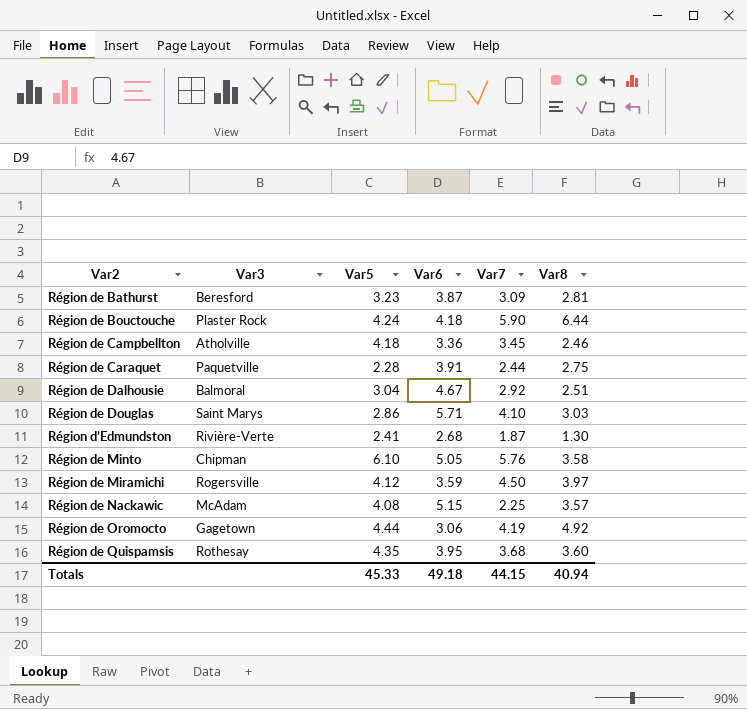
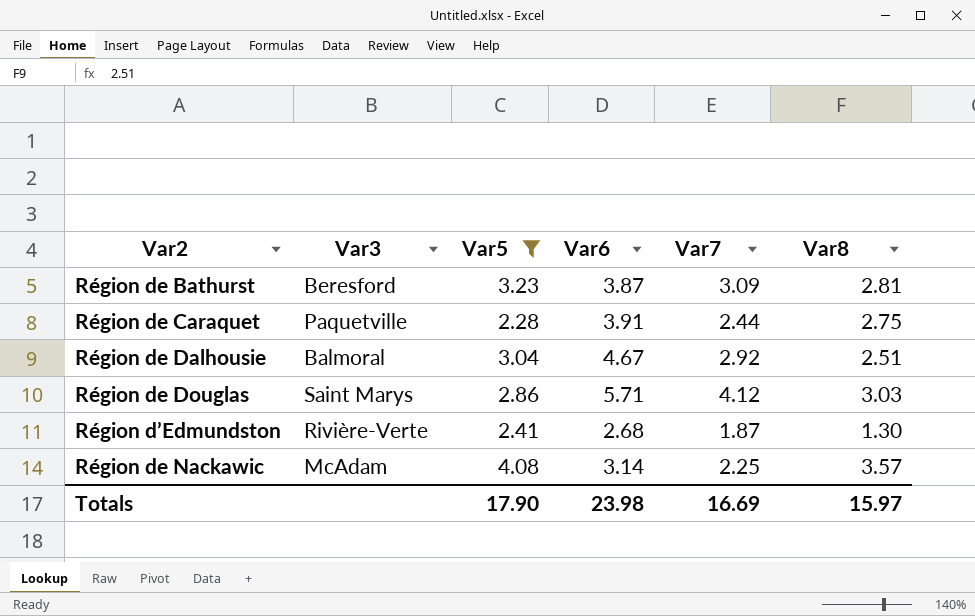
filter: none -> Var5 <= 4.08
Région de Douglas | Var7: 4.10 -> 4.12
Région de Nackawic | Var6: 5.15 -> 3.14
Totals | Var5: 45.33 -> 17.90
Totals | Var6: 49.18 -> 23.98
Totals | Var7: 44.15 -> 16.69
Totals | Var8: 40.94 -> 15.97

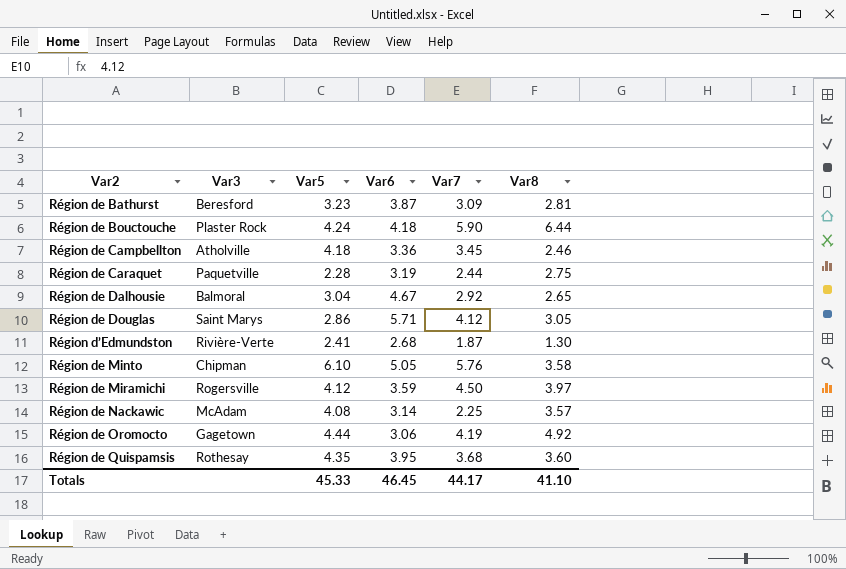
filter: Var5 <= 4.08 -> none
Région de Caraquet | Var6: 3.91 -> 3.19
Région de Dalhousie | Var8: 2.51 -> 2.65
Région de Douglas | Var8: 3.03 -> 3.05
Totals | Var5: 17.90 -> 45.33
Totals | Var6: 23.98 -> 46.45
Totals | Var7: 16.69 -> 44.17
Totals | Var8: 15.97 -> 41.10

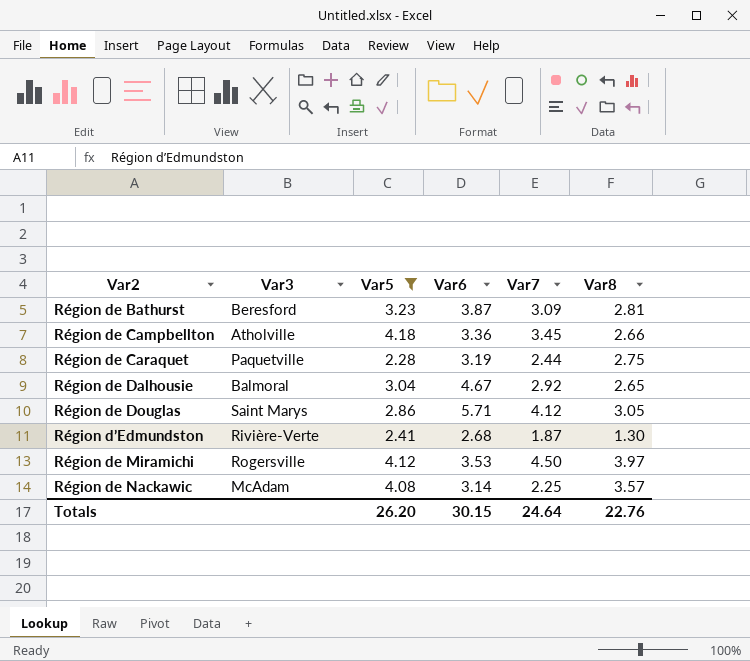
filter: none -> Var5 <= 4.18
Région de Campbellton | Var8: 2.46 -> 2.66
Région de Miramichi | Var6: 3.59 -> 3.53
Totals | Var5: 45.33 -> 26.20
Totals | Var6: 46.45 -> 30.15
Totals | Var7: 44.17 -> 24.64
Totals | Var8: 41.10 -> 22.76

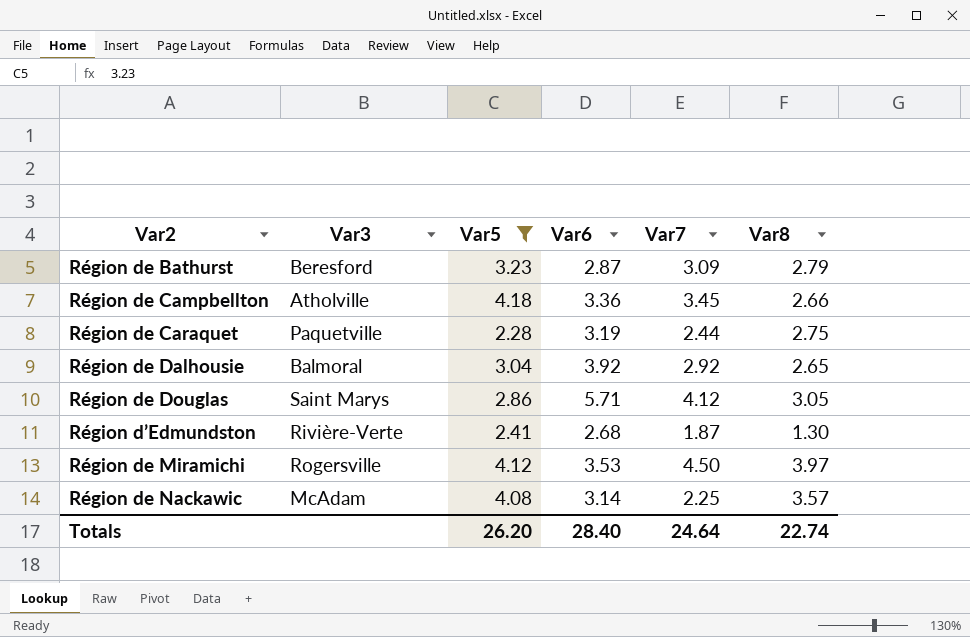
Région de Bathurst | Var6: 3.87 -> 2.87
Région de Bathurst | Var8: 2.81 -> 2.79
Région de Dalhousie | Var6: 4.67 -> 3.92
Totals | Var6: 30.15 -> 28.40
Totals | Var8: 22.76 -> 22.74

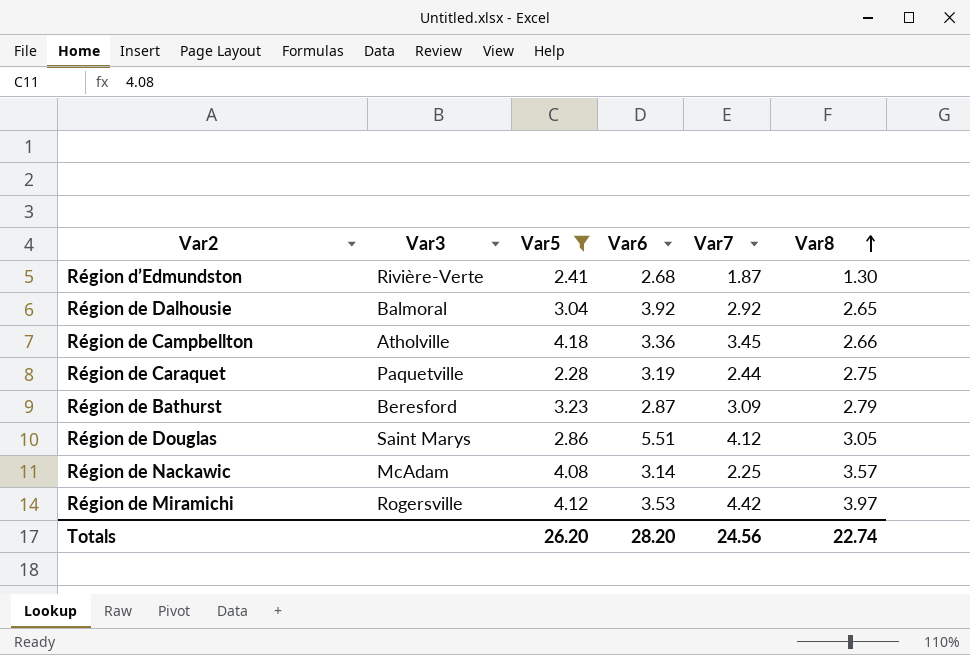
row order: none -> Var8 ascending
Région de Douglas | Var6: 5.71 -> 5.51
Région de Miramichi | Var7: 4.50 -> 4.42
Totals | Var6: 28.40 -> 28.20
Totals | Var7: 24.64 -> 24.56

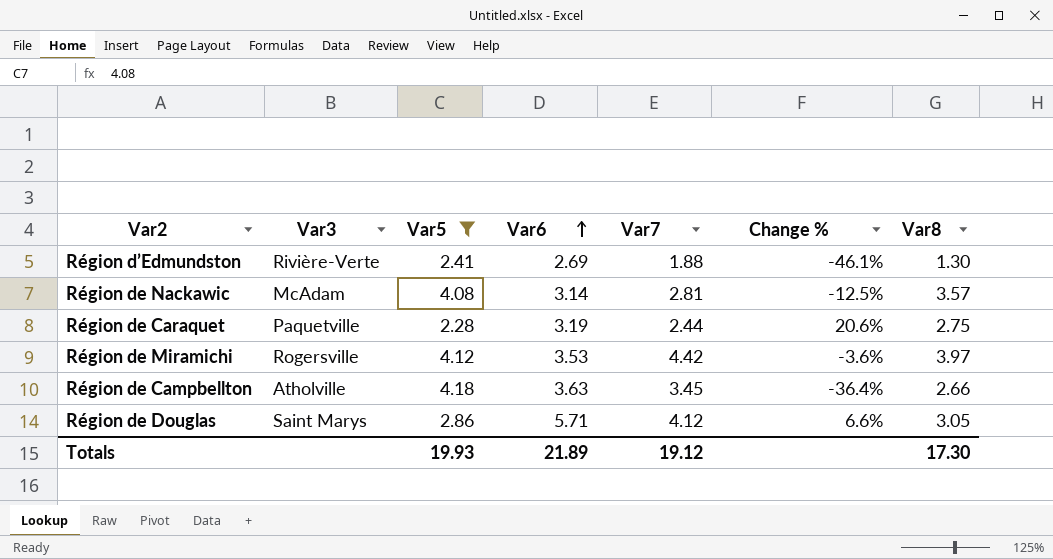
row order: Var8 ascending -> Var6 ascending
column Change % | formula: none -> ([Var8] - [Var5]) / [Var5]
row Région de Dalhousie: Balmoral | 3.04 | 3.92 | 2.92 | 2.65 -> none
row Région de Bathurst: Beresford | 3.23 | 2.87 | 3.09 | 2.79 -> none
Région d’Edmundston | Var6: 2.68 -> 2.69
Région d’Edmundston | Var7: 1.87 -> 1.88
Région de Nackawic | Var7: 2.25 -> 2.81
Région de Campbellton | Var6: 3.36 -> 3.63
Région de Douglas | Var6: 5.51 -> 5.71
Totals | Var5: 26.20 -> 19.93
Totals | Var6: 28.20 -> 21.89
Totals | Var7: 24.56 -> 19.12
Totals | Var8: 22.74 -> 17.30

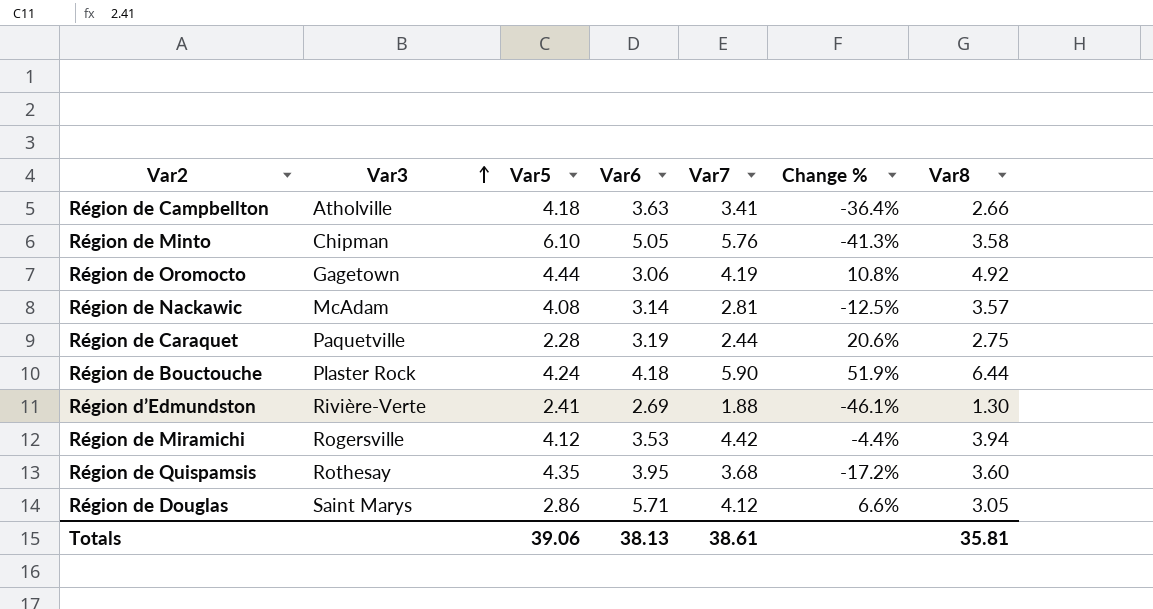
filter: Var5 <= 4.18 -> none
row order: Var6 ascending -> Var3 ascending
Région de Campbellton | Var7: 3.45 -> 3.41
Région de Miramichi | Change %: -3.6% -> -4.4%
Région de Miramichi | Var8: 3.97 -> 3.94
Totals | Var5: 19.93 -> 39.06
Totals | Var6: 21.89 -> 38.13
Totals | Var7: 19.12 -> 38.61
Totals | Var8: 17.30 -> 35.81

